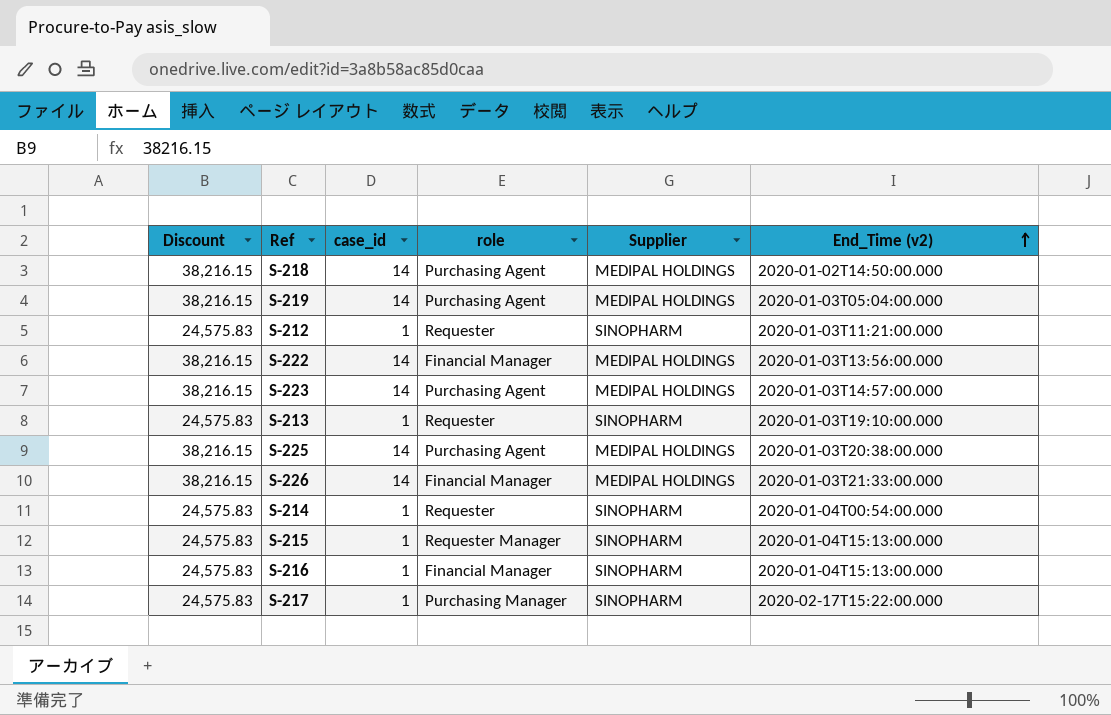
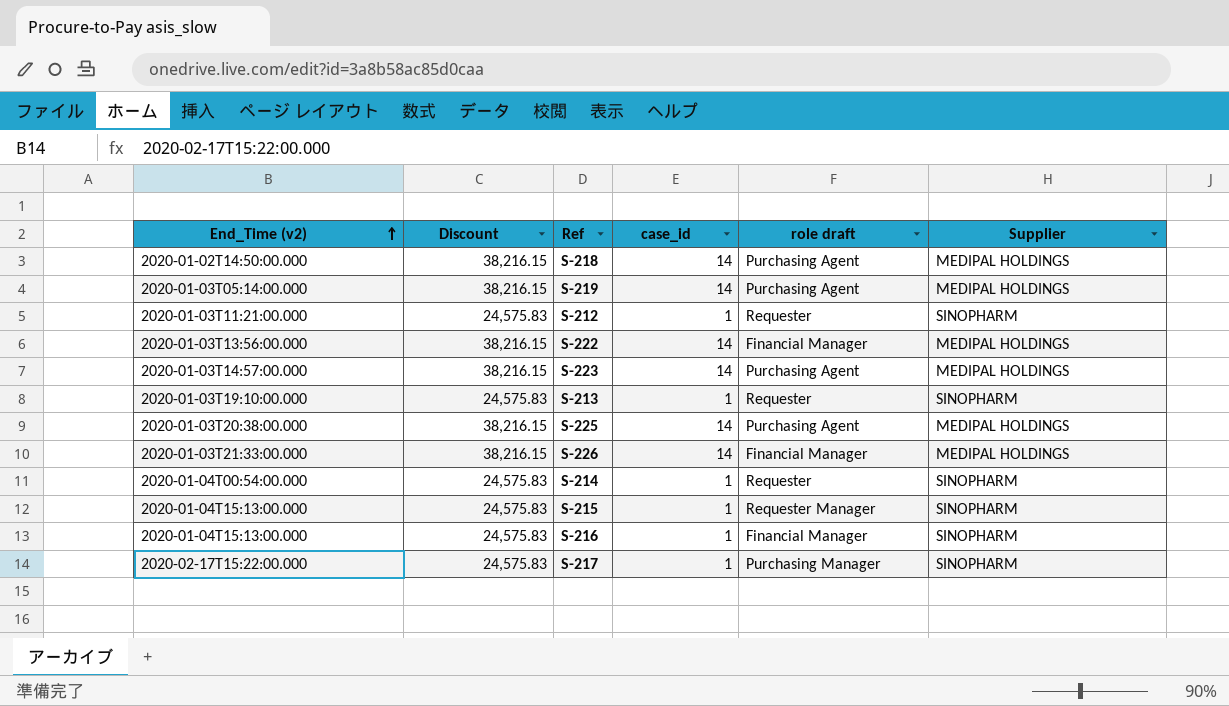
column End_Time (v2) | position: 6 -> 1
column name: role -> role draft
S-219 | End_Time (v2): 2020-01-03T05:04:00.000 -> 2020-01-03T05:14:00.000

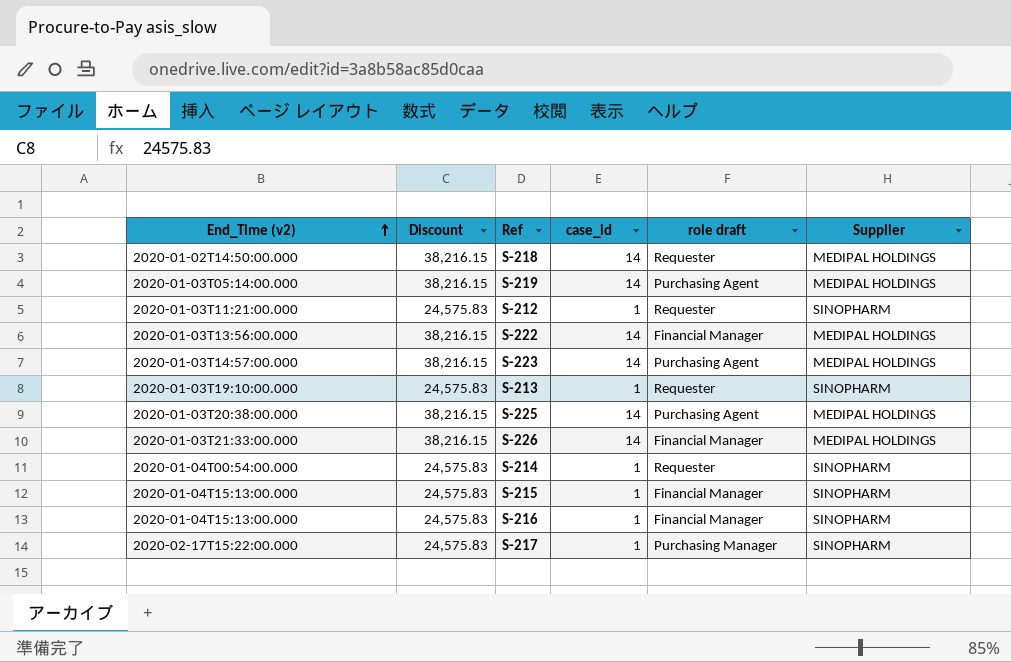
S-218 | role draft: Purchasing Agent -> Requester
S-215 | role draft: Requester Manager -> Financial Manager

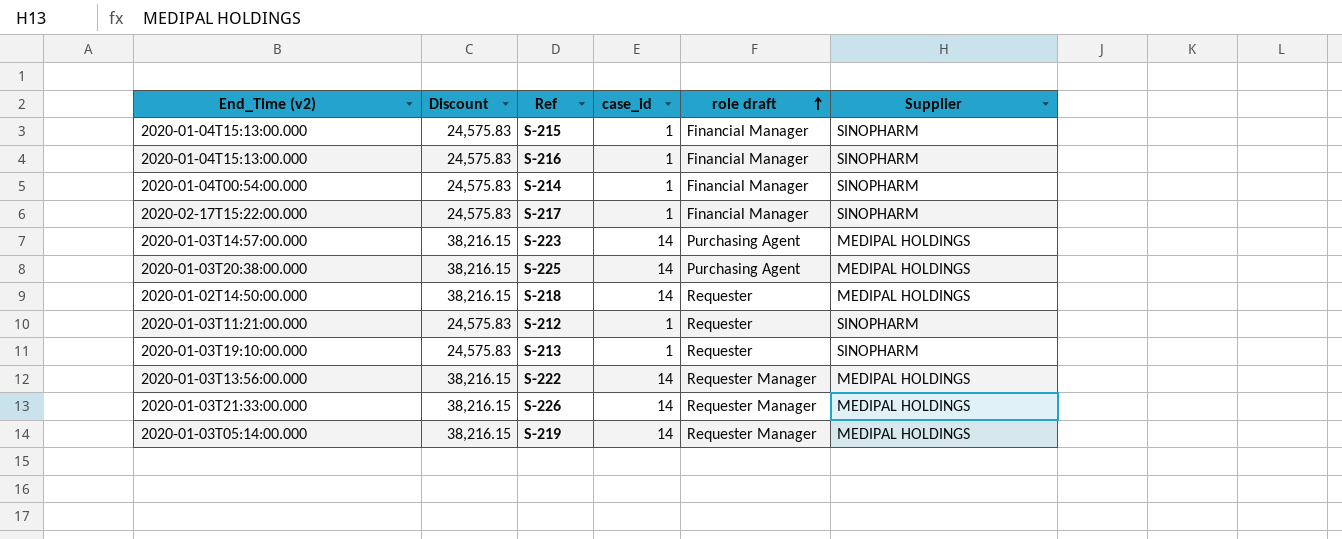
row order: End_Time (v2) ascending -> role draft ascending
S-214 | role draft: Requester -> Financial Manager
S-217 | role draft: Purchasing Manager -> Financial Manager
S-222 | role draft: Financial Manager -> Requester Manager
S-226 | role draft: Financial Manager -> Requester Manager
S-219 | role draft: Purchasing Agent -> Requester Manager

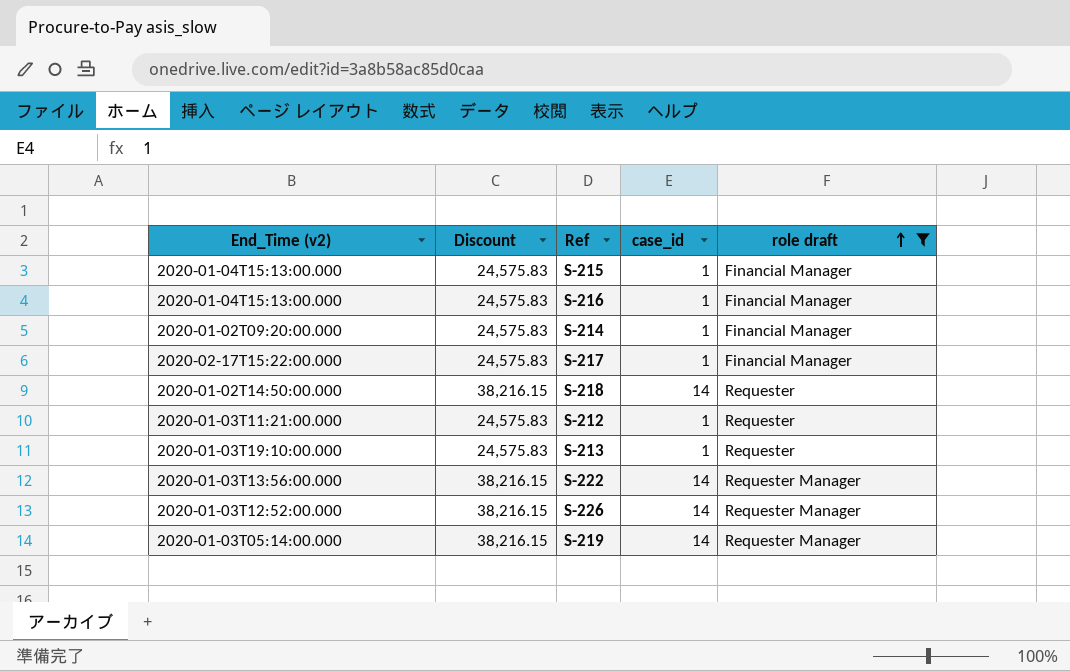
filter: none -> role draft != Purchasing Agent
column Supplier | position: 6 -> none
S-214 | End_Time (v2): 2020-01-04T00:54:00.000 -> 2020-01-02T09:20:00.000
S-226 | End_Time (v2): 2020-01-03T21:33:00.000 -> 2020-01-03T12:52:00.000

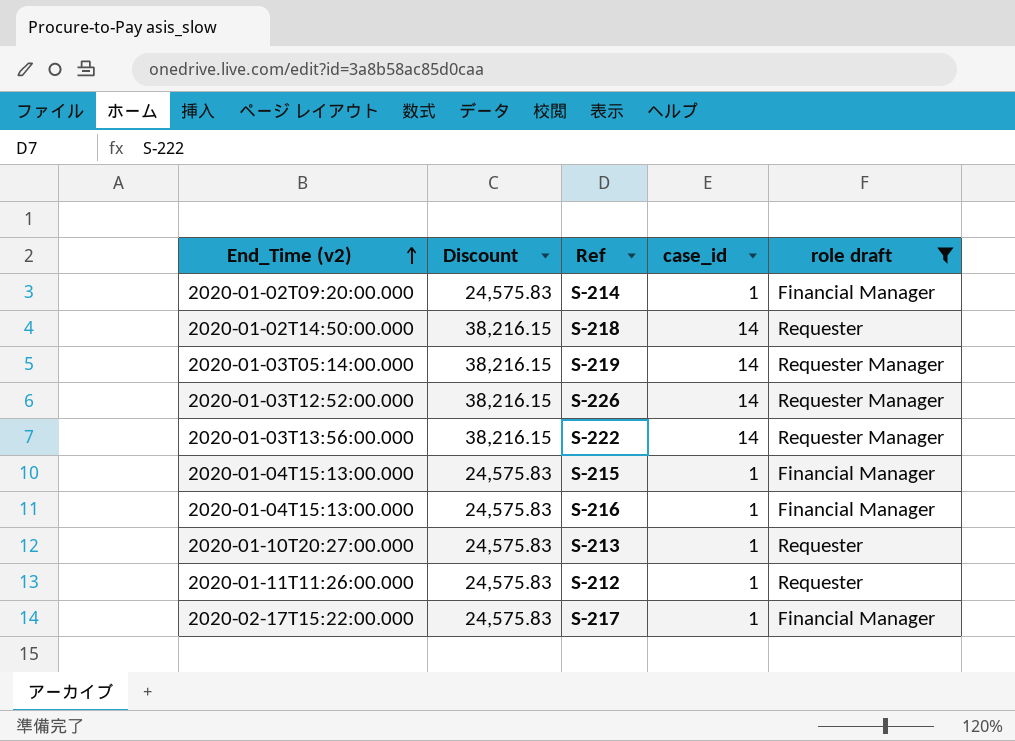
row order: role draft ascending -> End_Time (v2) ascending
S-213 | End_Time (v2): 2020-01-03T19:10:00.000 -> 2020-01-10T20:27:00.000
S-212 | End_Time (v2): 2020-01-03T11:21:00.000 -> 2020-01-11T11:26:00.000

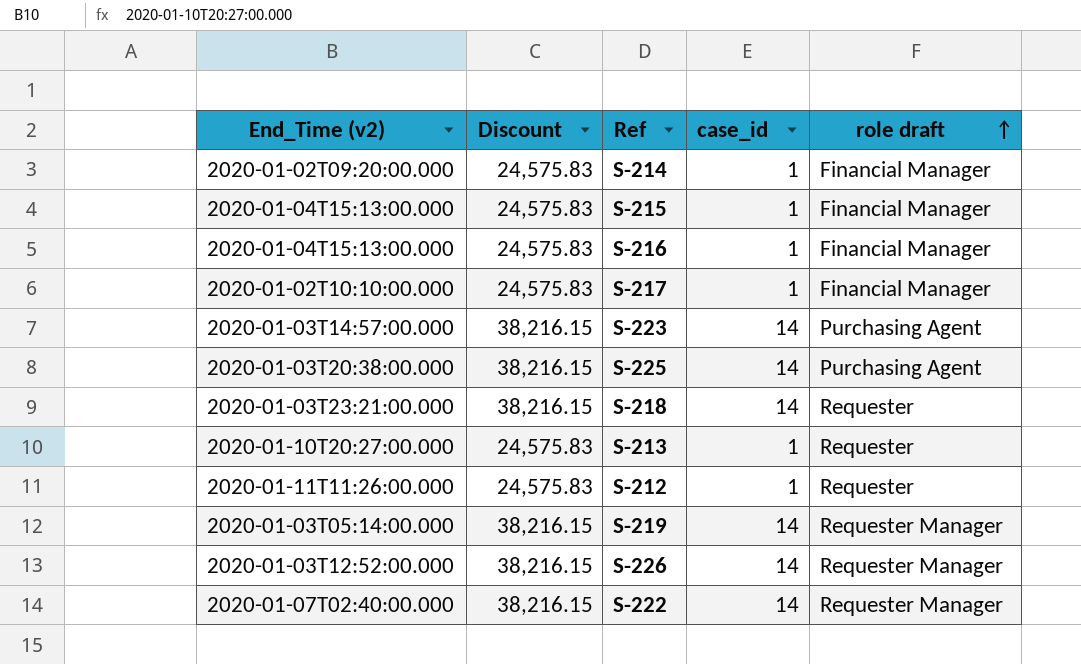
filter: role draft != Purchasing Agent -> none
row order: End_Time (v2) ascending -> role draft ascending
S-217 | End_Time (v2): 2020-02-17T15:22:00.000 -> 2020-01-02T10:10:00.000
S-218 | End_Time (v2): 2020-01-02T14:50:00.000 -> 2020-01-03T23:21:00.000
S-222 | End_Time (v2): 2020-01-03T13:56:00.000 -> 2020-01-07T02:40:00.000

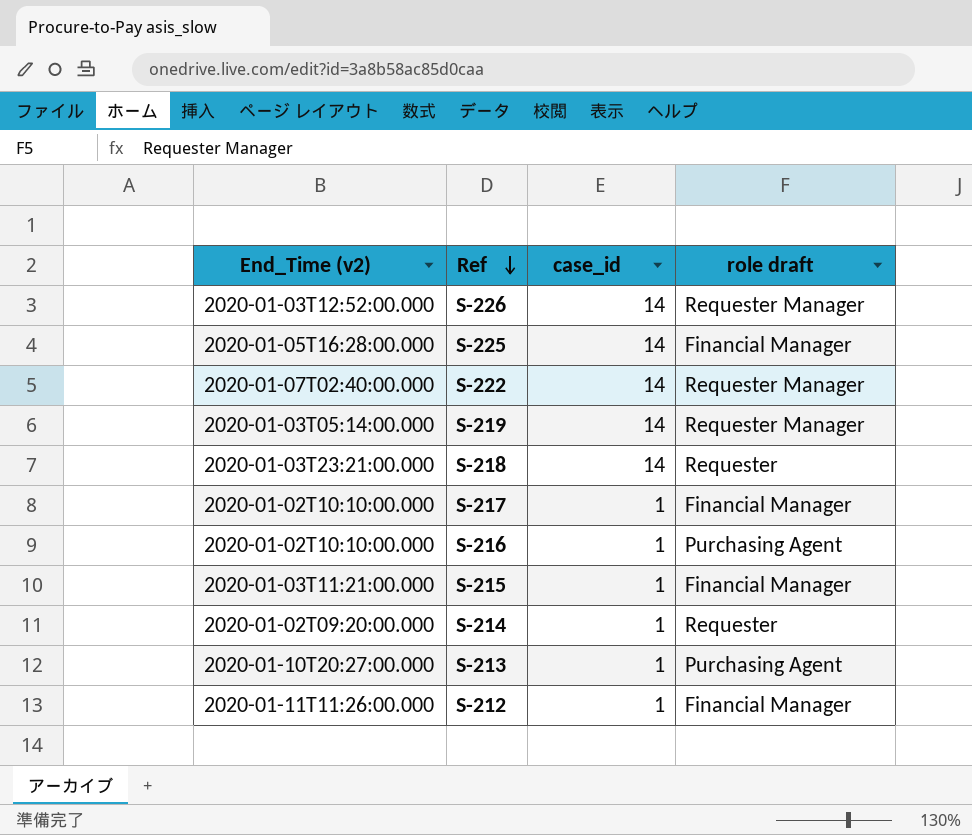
row order: role draft ascending -> Ref descending
column Discount | position: 2 -> none
row S-223: 2020-01-03T14:57:00.000 | 38,216.15 | 14 | Purchasing Agent -> none
S-225 | End_Time (v2): 2020-01-03T20:38:00.000 -> 2020-01-05T16:28:00.000
S-225 | role draft: Purchasing Agent -> Financial Manager
S-216 | End_Time (v2): 2020-01-04T15:13:00.000 -> 2020-01-02T10:10:00.000
S-216 | role draft: Financial Manager -> Purchasing Agent
S-215 | End_Time (v2): 2020-01-04T15:13:00.000 -> 2020-01-03T11:21:00.000
S-214 | role draft: Financial Manager -> Requester
S-213 | role draft: Requester -> Purchasing Agent
S-212 | role draft: Requester -> Financial Manager

